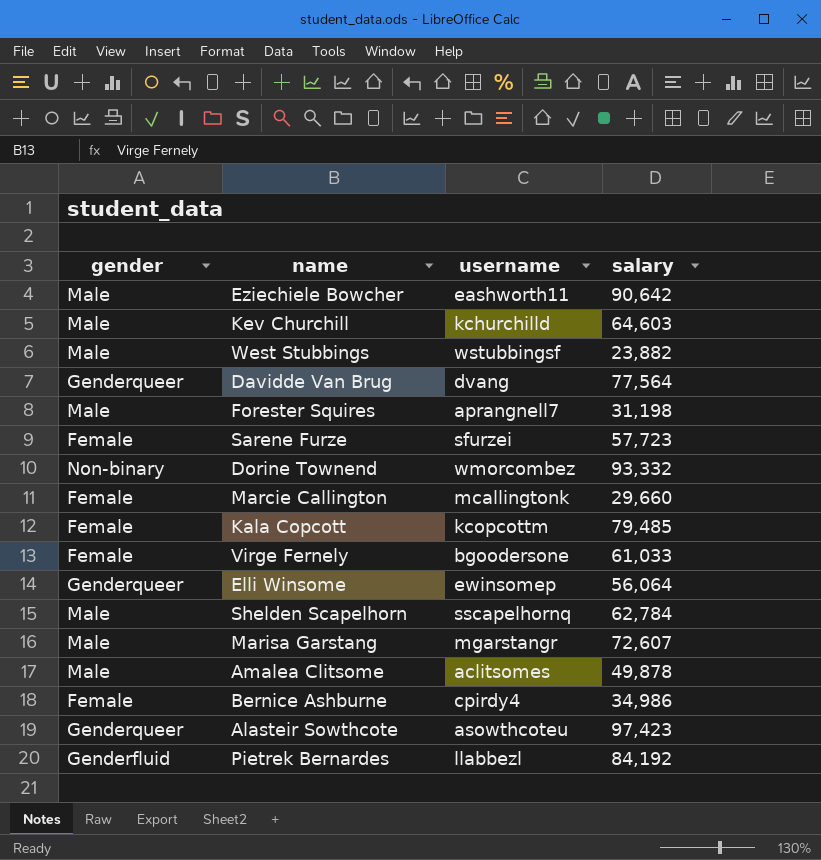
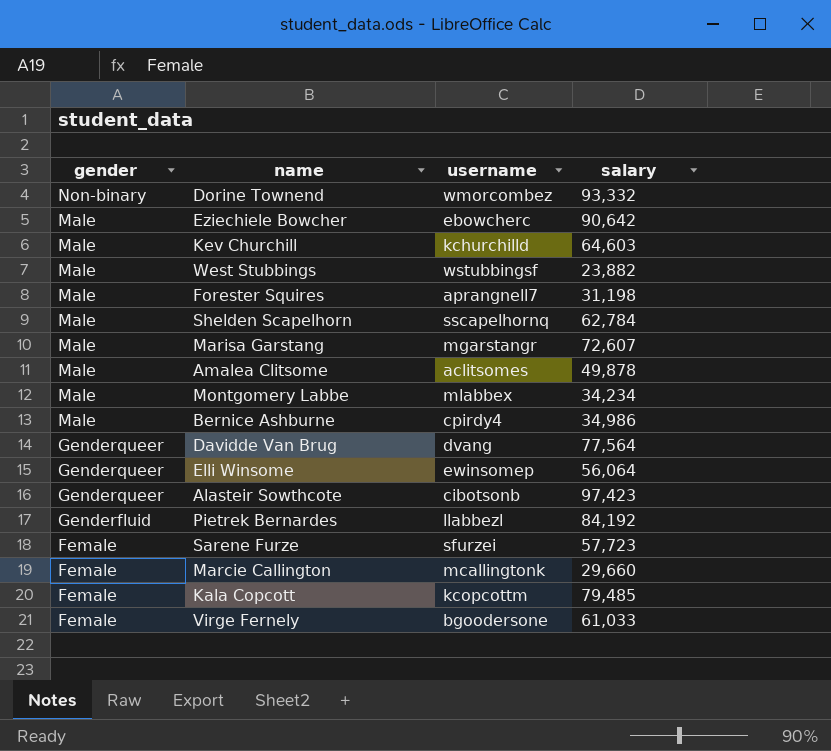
row order: none -> gender descending
Eziechiele Bowcher | username: eashworth11 -> ebowcherc
row Montgomery Labbe: none -> Male | mlabbex | 34,234
Bernice Ashburne | gender: Female -> Male
Alasteir Sowthcote | username: asowthcoteu -> cibotsonb

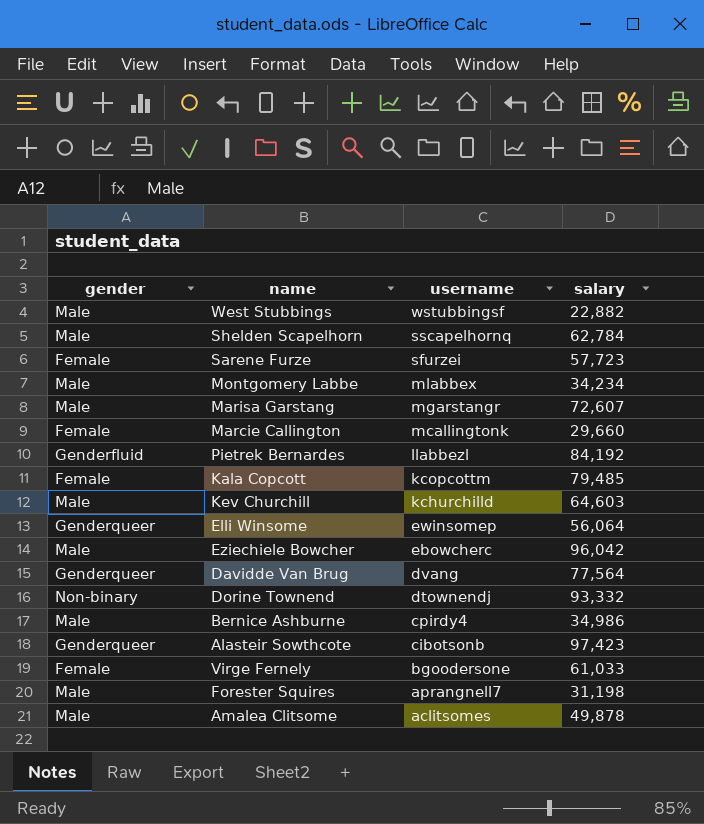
row order: gender descending -> username descending
West Stubbings | salary: 23,882 -> 22,882
Eziechiele Bowcher | salary: 90,642 -> 96,042
Dorine Townend | username: wmorcombez -> dtownendj

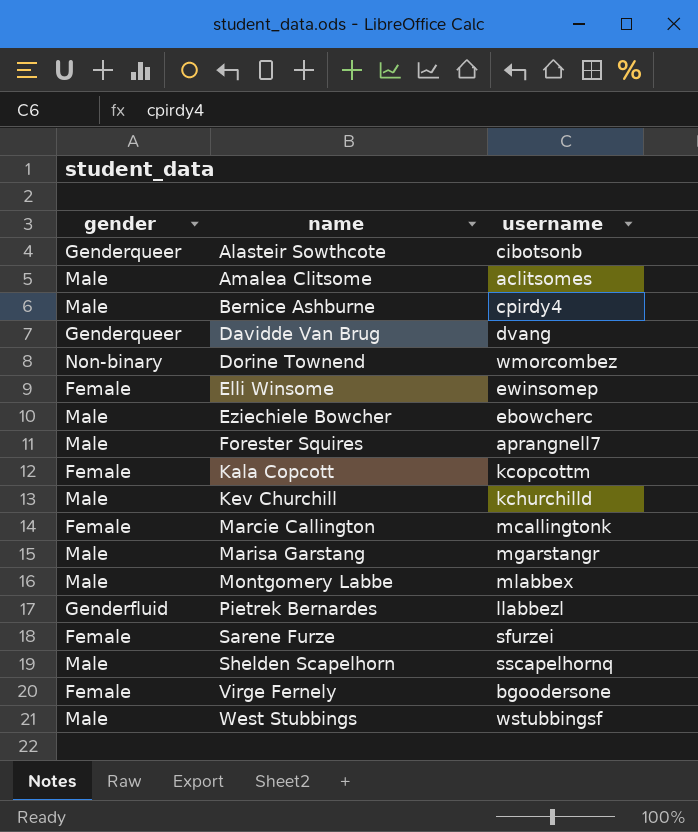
row order: username descending -> name ascending
column salary | position: 4 -> none
Dorine Townend | username: dtownendj -> wmorcombez
Elli Winsome | gender: Genderqueer -> Female

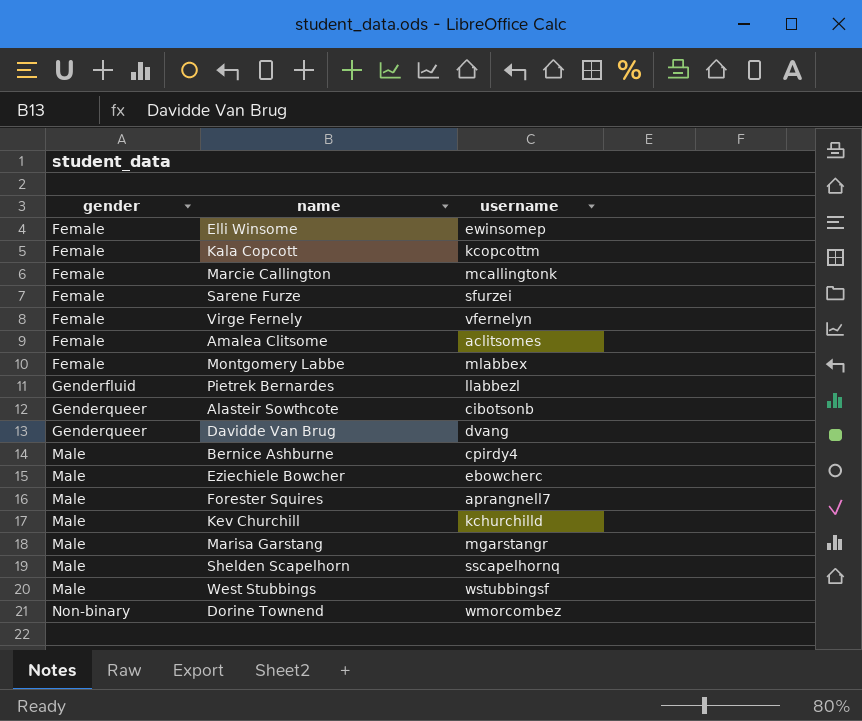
row order: name ascending -> gender ascending
Virge Fernely | username: bgoodersone -> vfernelyn
Amalea Clitsome | gender: Male -> Female
Montgomery Labbe | gender: Male -> Female

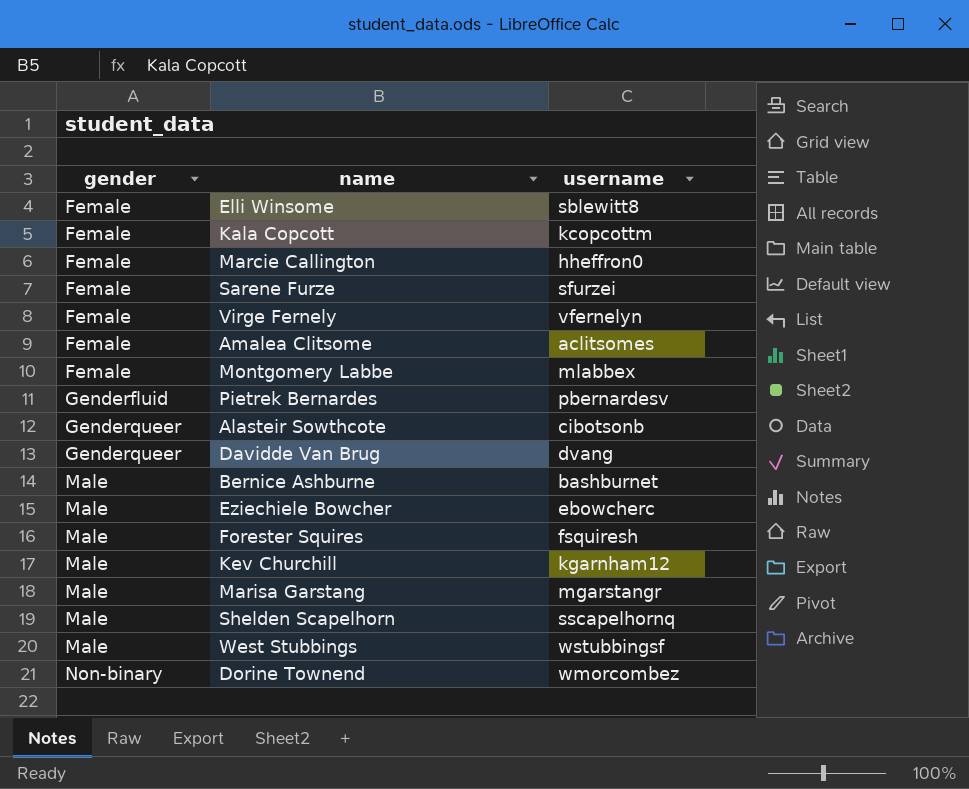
Elli Winsome | username: ewinsomep -> sblewitt8
Marcie Callington | username: mcallingtonk -> hheffron0
Pietrek Bernardes | username: llabbezl -> pbernardesv
Bernice Ashburne | username: cpirdy4 -> bashburnet
Forester Squires | username: aprangnell7 -> fsquiresh
Kev Churchill | username: kchurchilld -> kgarnham12

